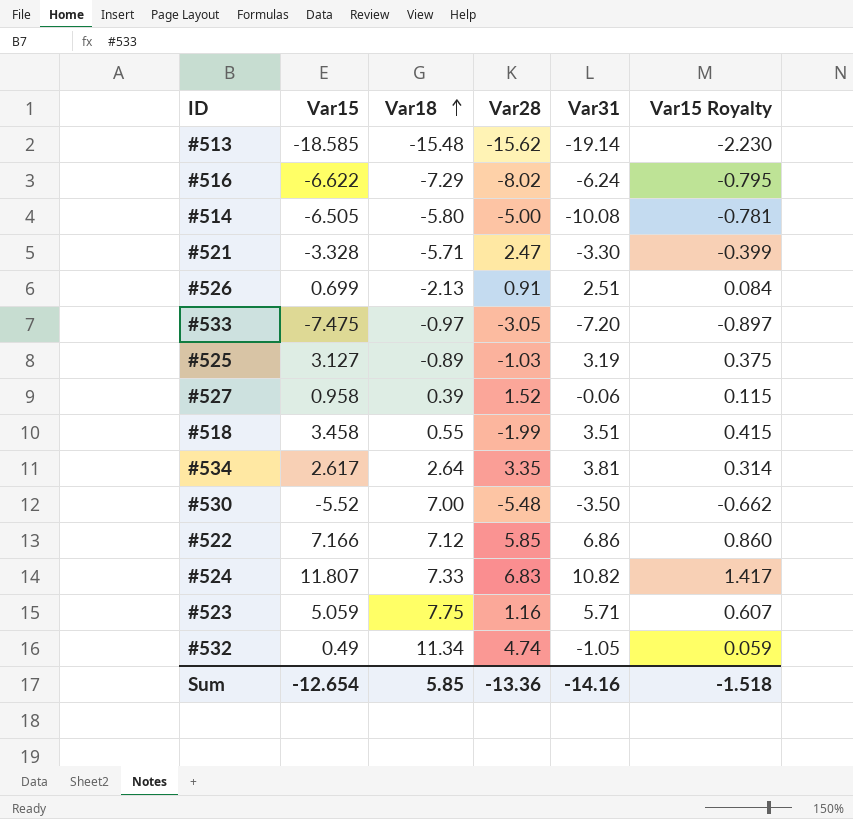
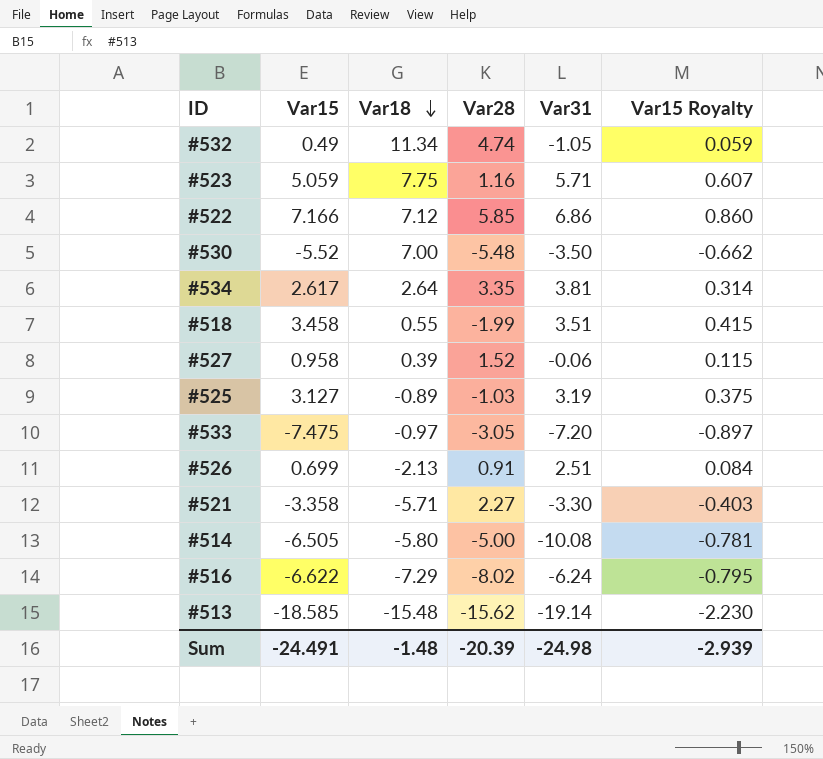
row order: Var18 ascending -> Var18 descending
row #524: 11.807 | 7.33 | 6.83 | 10.82 | 1.417 -> none
#521 | Var15: -3.328 -> -3.358
#521 | Var28: 2.47 -> 2.27
#521 | Var15 Royalty: -0.399 -> -0.403
Sum | Var15: -12.654 -> -24.491
Sum | Var18: 5.85 -> -1.48
Sum | Var28: -13.36 -> -20.39
Sum | Var31: -14.16 -> -24.98
Sum | Var15 Royalty: -1.518 -> -2.939

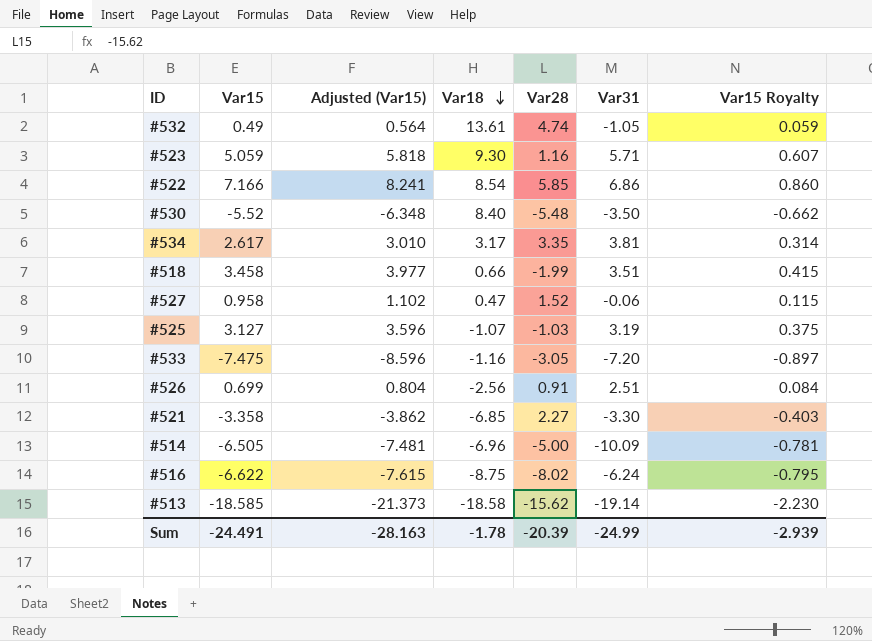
column Adjusted (Var15) | formula: none -> [Var15] * 1.15
#532 | Var18: 11.34 -> 13.61
#523 | Var18: 7.75 -> 9.30
#522 | Var18: 7.12 -> 8.54
#530 | Var18: 7.00 -> 8.40
#534 | Var18: 2.64 -> 3.17
#518 | Var18: 0.55 -> 0.66
#527 | Var18: 0.39 -> 0.47
#525 | Var18: -0.89 -> -1.07
#533 | Var18: -0.97 -> -1.16
#526 | Var18: -2.13 -> -2.56
#521 | Var18: -5.71 -> -6.85
#514 | Var18: -5.80 -> -6.96
#514 | Var31: -10.08 -> -10.09
#516 | Var18: -7.29 -> -8.75
#513 | Var18: -15.48 -> -18.58
Sum | Var18: -1.48 -> -1.78
Sum | Var31: -24.98 -> -24.99

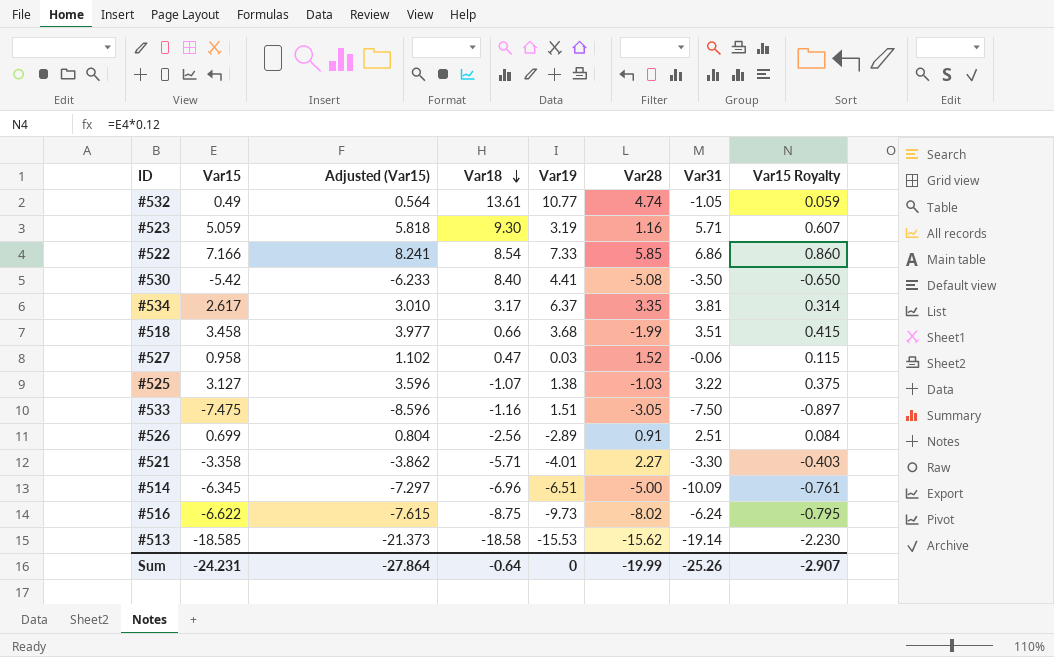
column Var19 | position: none -> 5
#530 | Var15: -5.52 -> -5.42
#530 | Adjusted (Var15): -6.348 -> -6.233
#530 | Var28: -5.48 -> -5.08
#530 | Var15 Royalty: -0.662 -> -0.650
#525 | Var31: 3.19 -> 3.22
#533 | Var31: -7.20 -> -7.50
#521 | Var18: -6.85 -> -5.71
#514 | Var15: -6.505 -> -6.345
#514 | Adjusted (Var15): -7.481 -> -7.297
#514 | Var15 Royalty: -0.781 -> -0.761
Sum | Var15: -24.491 -> -24.231
Sum | Adjusted (Var15): -28.163 -> -27.864
Sum | Var18: -1.78 -> -0.64
Sum | Var28: -20.39 -> -19.99
Sum | Var31: -24.99 -> -25.26
Sum | Var15 Royalty: -2.939 -> -2.907

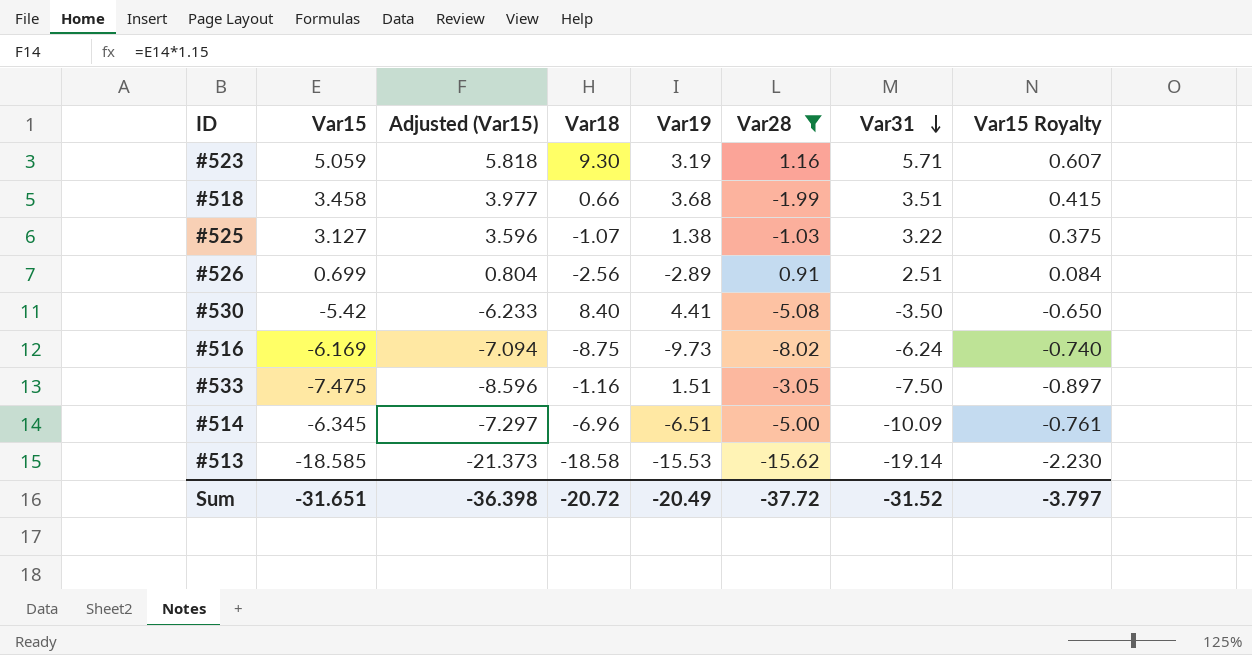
filter: none -> Var28 <= 1.16
row order: Var18 descending -> Var31 descending
#516 | Var15: -6.622 -> -6.169
#516 | Adjusted (Var15): -7.615 -> -7.094
#516 | Var15 Royalty: -0.795 -> -0.740
Sum | Var15: -24.231 -> -31.651
Sum | Adjusted (Var15): -27.864 -> -36.398
Sum | Var18: -0.64 -> -20.72
Sum | Var19: 0 -> -20.49
Sum | Var28: -19.99 -> -37.72
Sum | Var31: -25.26 -> -31.52
Sum | Var15 Royalty: -2.907 -> -3.797

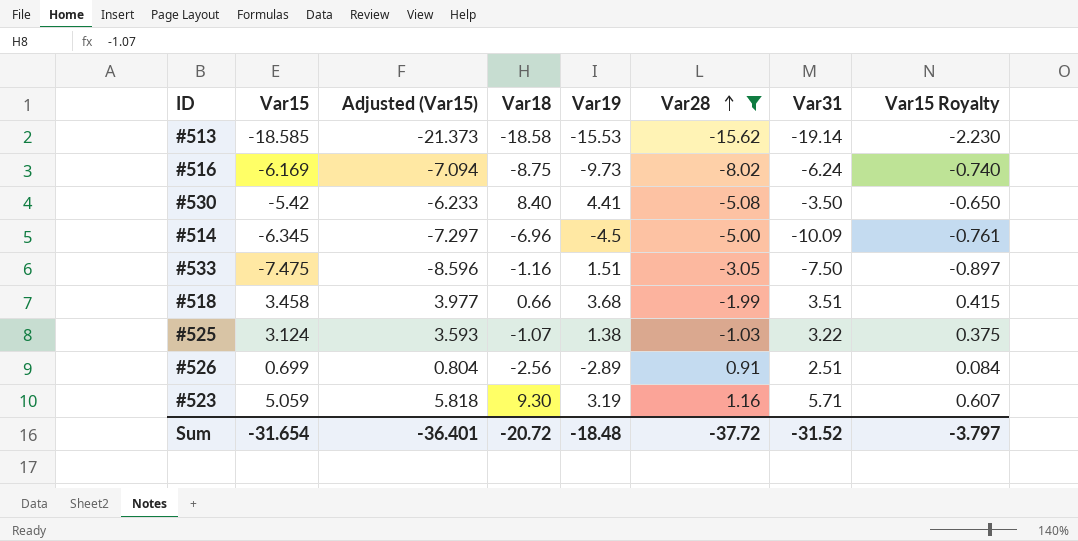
row order: Var31 descending -> Var28 ascending
#514 | Var19: -6.51 -> -4.5
#525 | Var15: 3.127 -> 3.124
#525 | Adjusted (Var15): 3.596 -> 3.593
Sum | Var15: -31.651 -> -31.654
Sum | Adjusted (Var15): -36.398 -> -36.401
Sum | Var19: -20.49 -> -18.48

